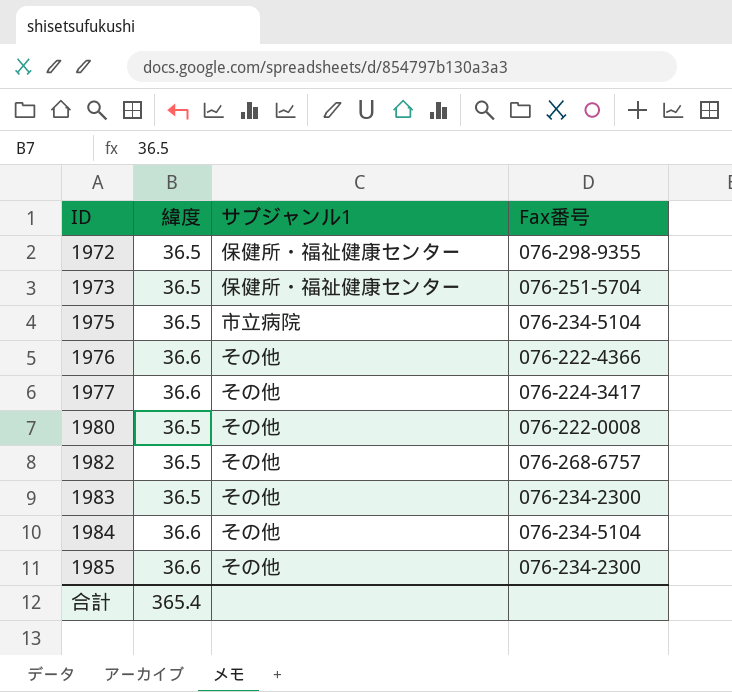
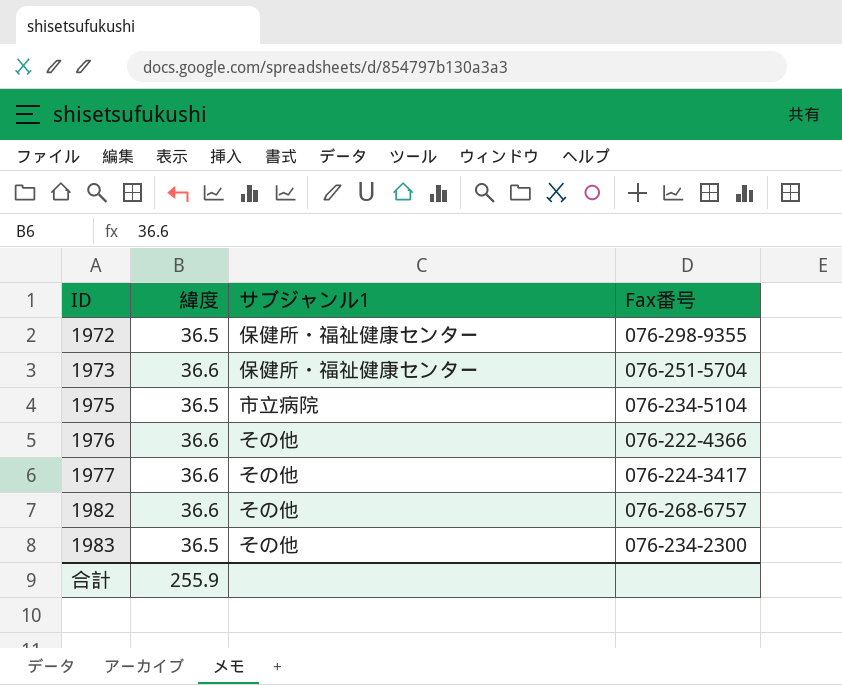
row 1980: 36.5 | その他 | 076-222-0008 -> none
row 1984: 36.6 | その他 | 076-234-5104 -> none
row 1985: 36.6 | その他 | 076-234-2300 -> none
1973 | 緯度: 36.5 -> 36.6
1982 | 緯度: 36.5 -> 36.6
合計 | 緯度: 365.4 -> 255.9

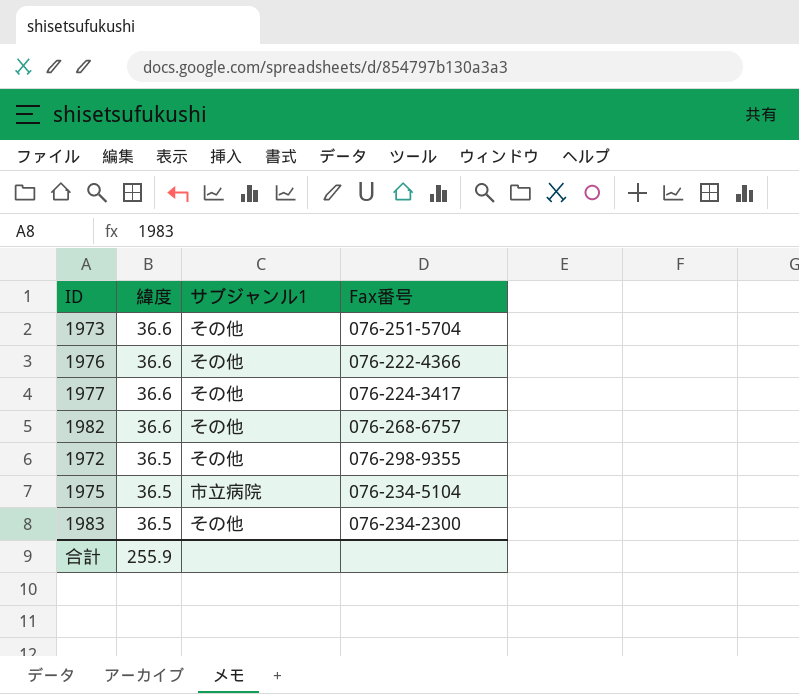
row order: ID ascending -> 緯度 descending
1973 | サブジャンル1: 保健所・福祉健康センター -> その他
1972 | サブジャンル1: 保健所・福祉健康センター -> その他

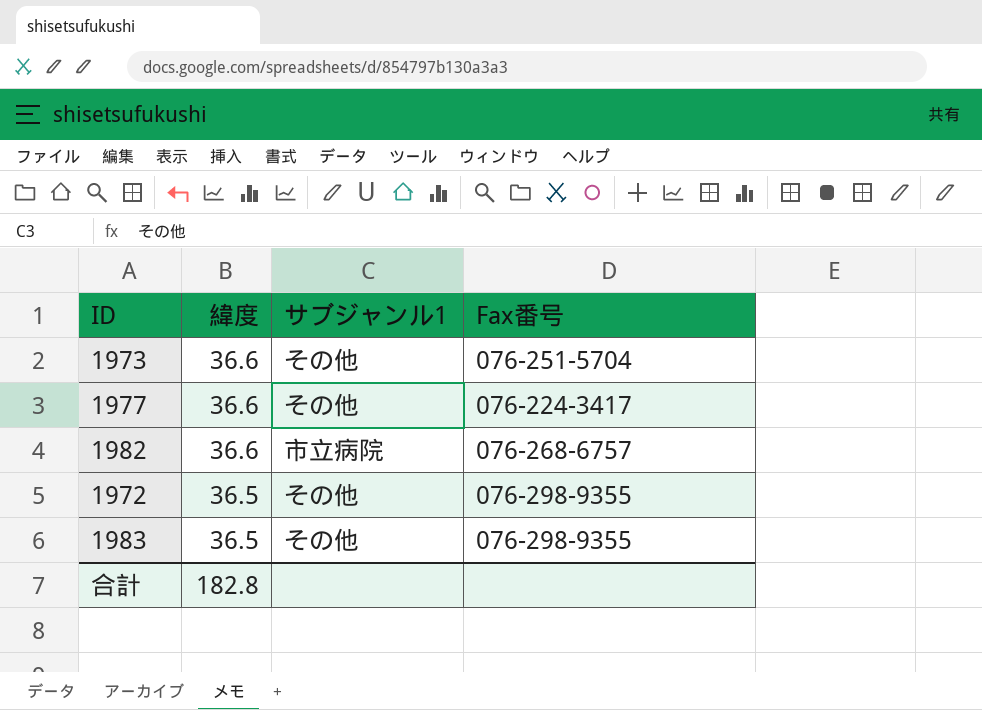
row 1976: 36.6 | その他 | 076-222-4366 -> none
row 1975: 36.5 | 市立病院 | 076-234-5104 -> none
1982 | サブジャンル1: その他 -> 市立病院
1983 | Fax番号: 076-234-2300 -> 076-298-9355
合計 | 緯度: 255.9 -> 182.8

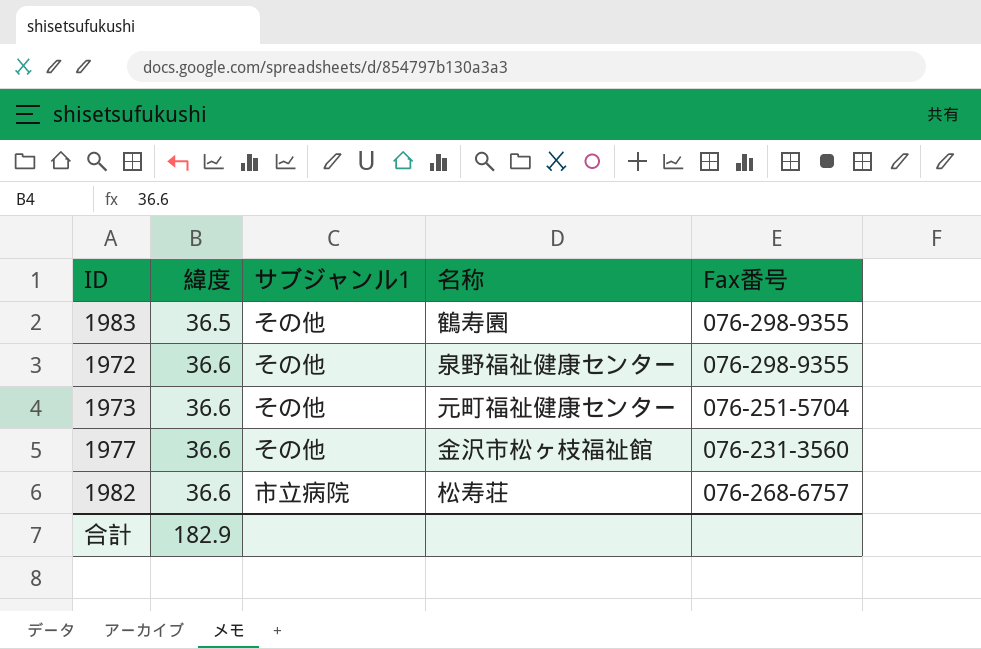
row order: 緯度 descending -> 緯度 ascending
column 名称 | position: none -> 4
1972 | 緯度: 36.5 -> 36.6
1977 | Fax番号: 076-224-3417 -> 076-231-3560
合計 | 緯度: 182.8 -> 182.9

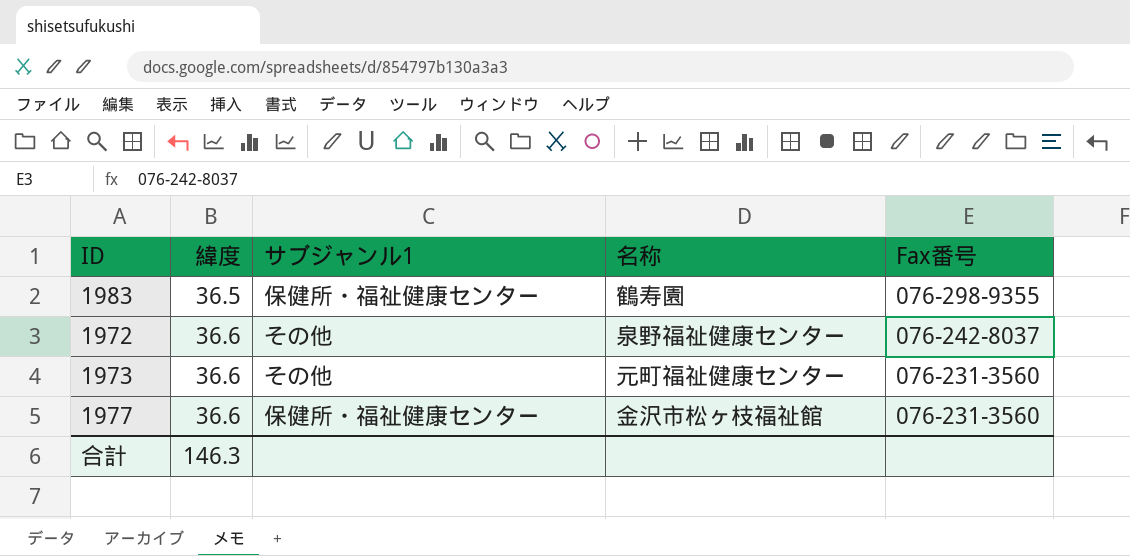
row 1982: 36.6 | 市立病院 | 松寿荘 | 076-268-6757 -> none
1983 | サブジャンル1: その他 -> 保健所・福祉健康センター
1972 | Fax番号: 076-298-9355 -> 076-242-8037
1973 | Fax番号: 076-251-5704 -> 076-231-3560
1977 | サブジャンル1: その他 -> 保健所・福祉健康センター
合計 | 緯度: 182.9 -> 146.3

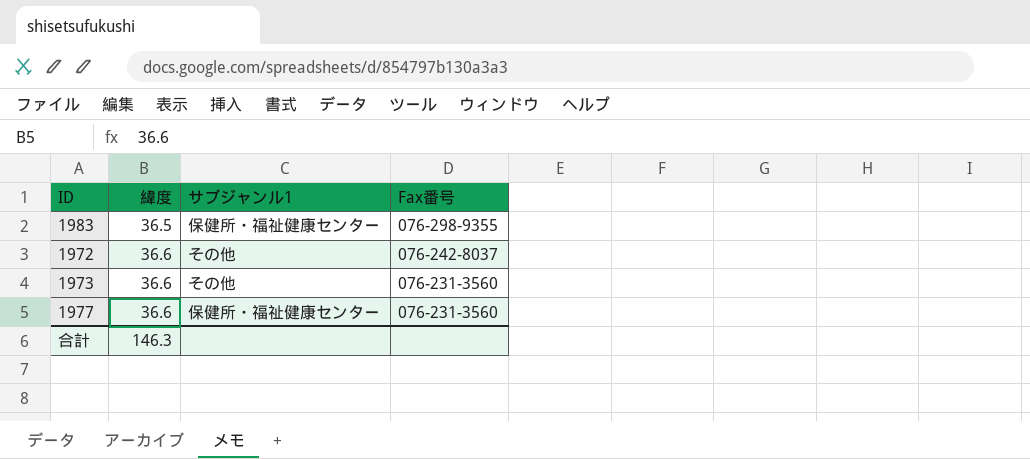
column 名称 | position: 4 -> none

